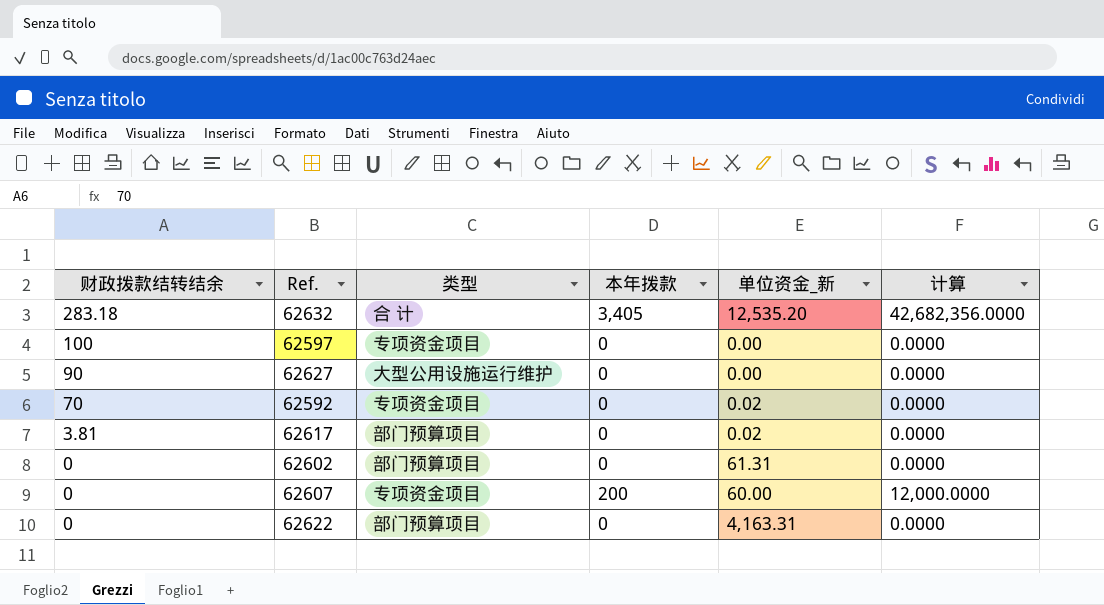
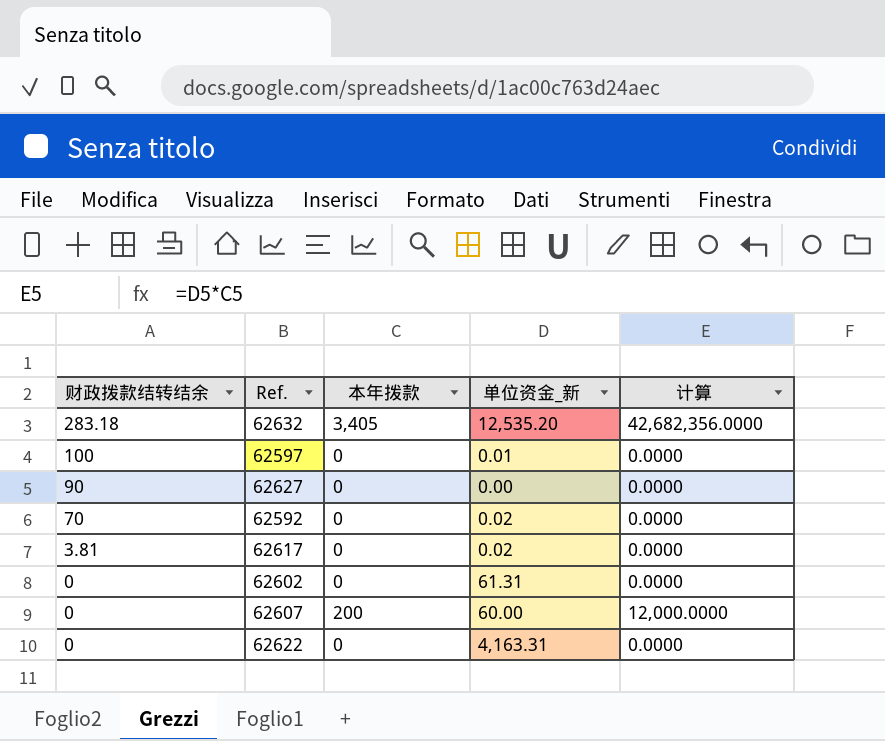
column 类型 | position: 3 -> none
62597 | 单位资金_新: 0.00 -> 0.01

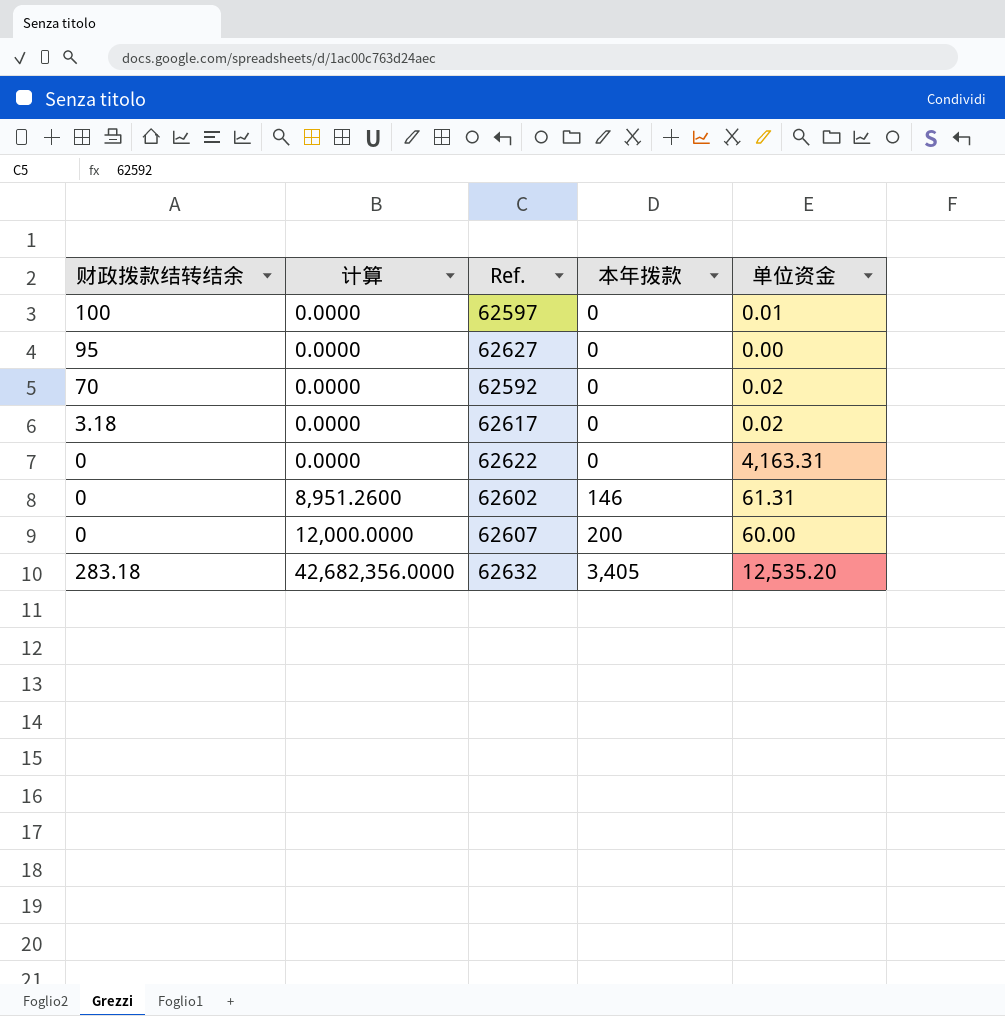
row order: 财政拨款结转结余 descending -> 计算 ascending
column 计算 | position: 5 -> 2
column name: 单位资金_新 -> 单位资金
62627 | 财政拨款结转结余: 90 -> 95
62617 | 财政拨款结转结余: 3.81 -> 3.18
62602 | 计算: 0.0000 -> 8,951.2600
62602 | 本年拨款: 0 -> 146

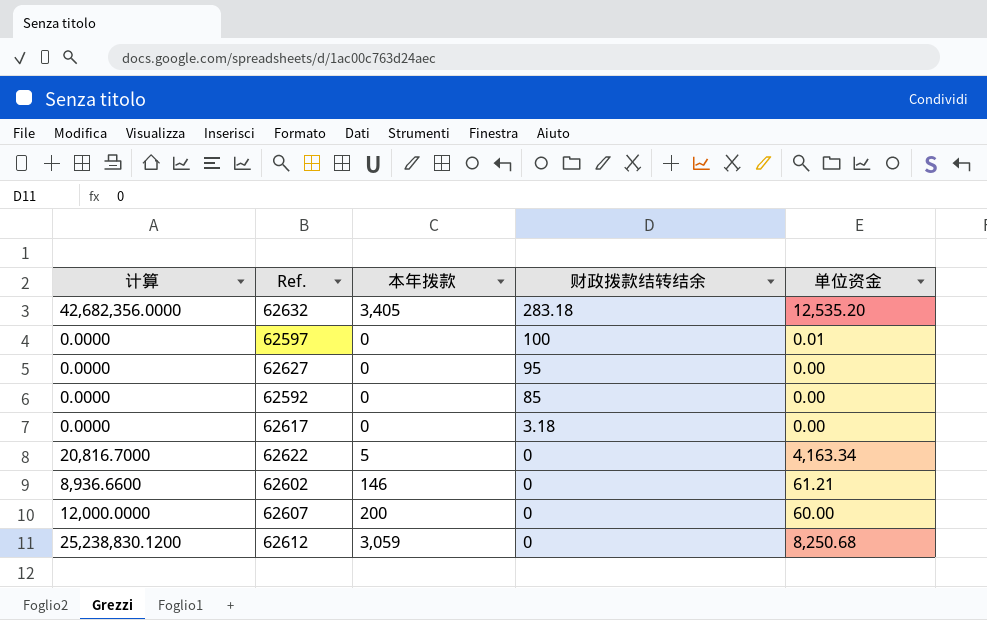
row order: 计算 ascending -> 财政拨款结转结余 descending
column 财政拨款结转结余 | position: 1 -> 4
62592 | 财政拨款结转结余: 70 -> 85
62592 | 单位资金: 0.02 -> 0.00
62617 | 单位资金: 0.02 -> 0.00
62622 | 计算: 0.0000 -> 20,816.7000
62622 | 本年拨款: 0 -> 5
62622 | 单位资金: 4,163.31 -> 4,163.34
62602 | 计算: 8,951.2600 -> 8,936.6600
62602 | 单位资金: 61.31 -> 61.21
row 62612: none -> 25,238,830.1200 | 3,059 | 0 | 8,250.68

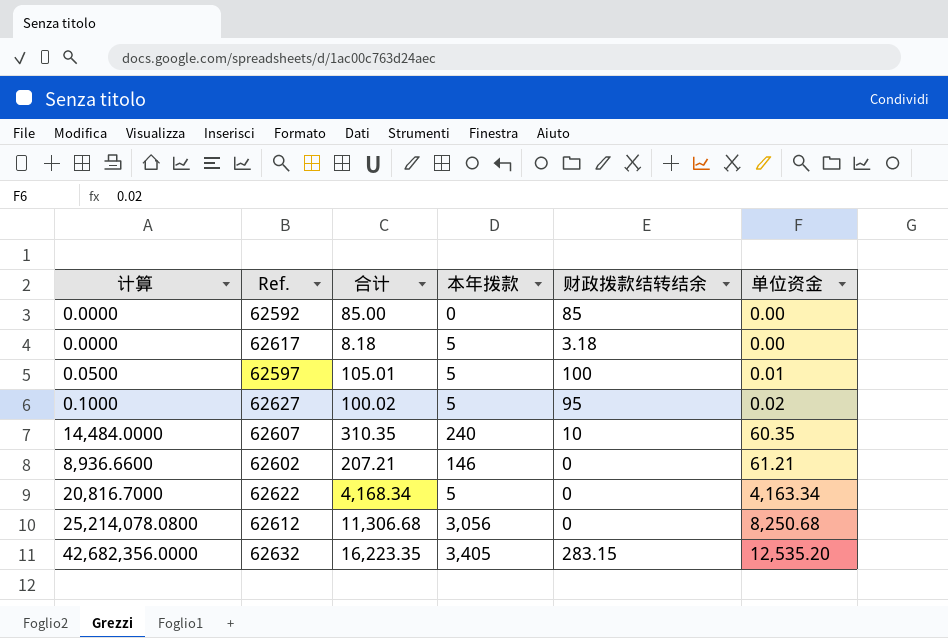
row order: 财政拨款结转结余 descending -> 单位资金 ascending
column 合计 | formula: none -> [本年拨款] + [财政拨款结转结余] + [单位资金]
62617 | 本年拨款: 0 -> 5
62597 | 计算: 0.0000 -> 0.0500
62597 | 本年拨款: 0 -> 5
62627 | 计算: 0.0000 -> 0.1000
62627 | 本年拨款: 0 -> 5
62627 | 单位资金: 0.00 -> 0.02
62607 | 计算: 12,000.0000 -> 14,484.0000
62607 | 本年拨款: 200 -> 240
62607 | 财政拨款结转结余: 0 -> 10
62607 | 单位资金: 60.00 -> 60.35
62612 | 计算: 25,238,830.1200 -> 25,214,078.0800
62612 | 本年拨款: 3,059 -> 3,056
62632 | 财政拨款结转结余: 283.18 -> 283.15

